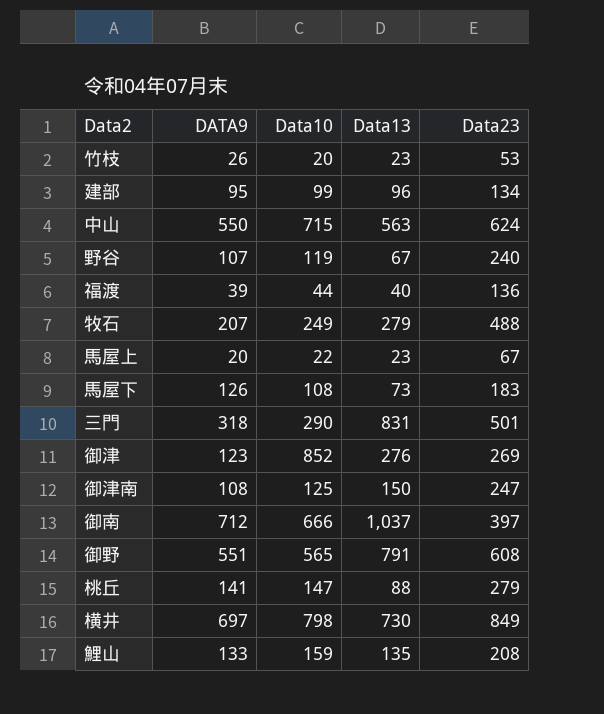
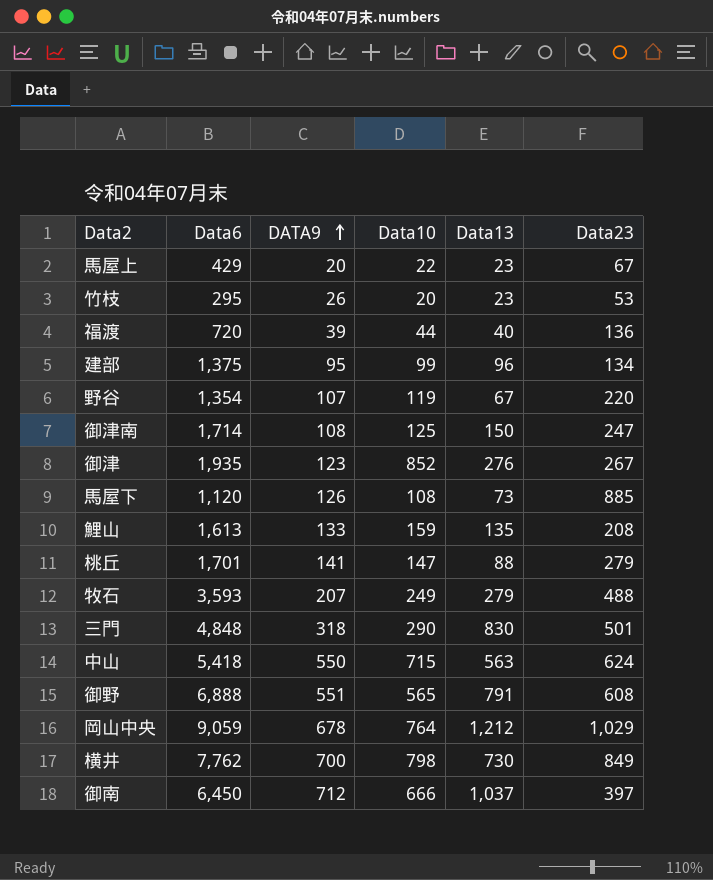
row order: none -> DATA9 ascending
column Data6 | position: none -> 2
野谷 | Data23: 240 -> 220
御津 | Data23: 269 -> 267
馬屋下 | Data23: 183 -> 885
三門 | Data13: 831 -> 830
row 岡山中央: none -> 9,059 | 678 | 764 | 1,212 | 1,029
横井 | DATA9: 697 -> 700

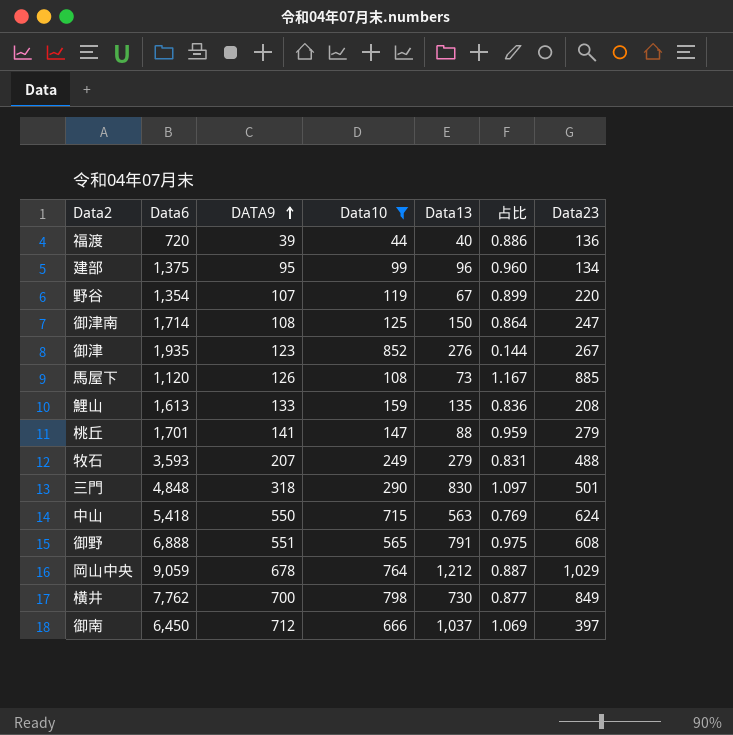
filter: none -> Data10 >= 44
column 占比 | formula: none -> [DATA9] / [Data10]

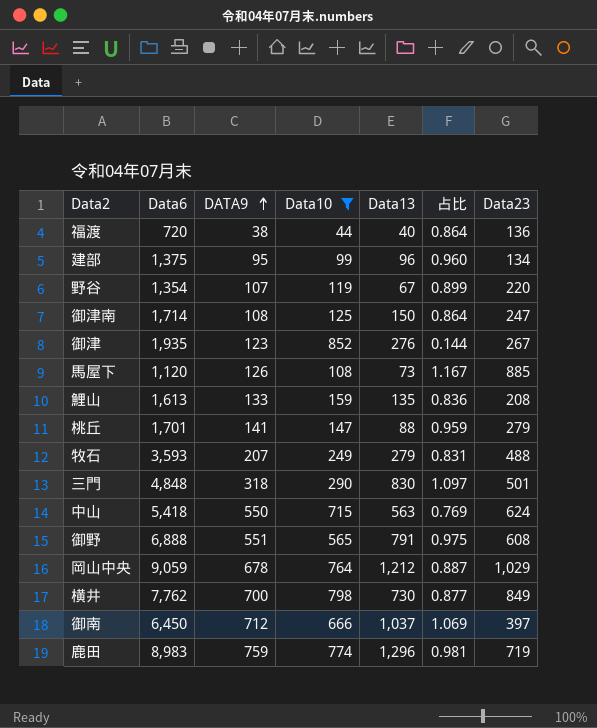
福渡 | DATA9: 39 -> 38
福渡 | 占比: 0.886 -> 0.864
row 鹿田: none -> 8,983 | 759 | 774 | 1,296 | 0.981 | 719

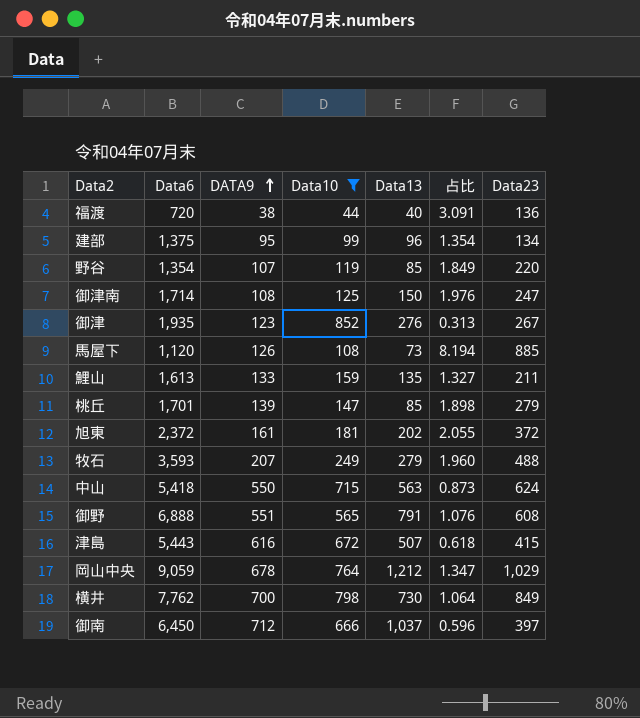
column 占比 | formula: [DATA9] / [Data10] -> [Data23] / [Data10]
row 三門: 4,848 | 318 | 290 | 830 | 1.097 | 501 -> none
row 鹿田: 8,983 | 759 | 774 | 1,296 | 0.981 | 719 -> none
野谷 | Data13: 67 -> 85
鯉山 | Data23: 208 -> 211
桃丘 | DATA9: 141 -> 139
桃丘 | Data13: 88 -> 85
row 旭東: none -> 2,372 | 161 | 181 | 202 | 2.055 | 372
row 津島: none -> 5,443 | 616 | 672 | 507 | 0.618 | 415

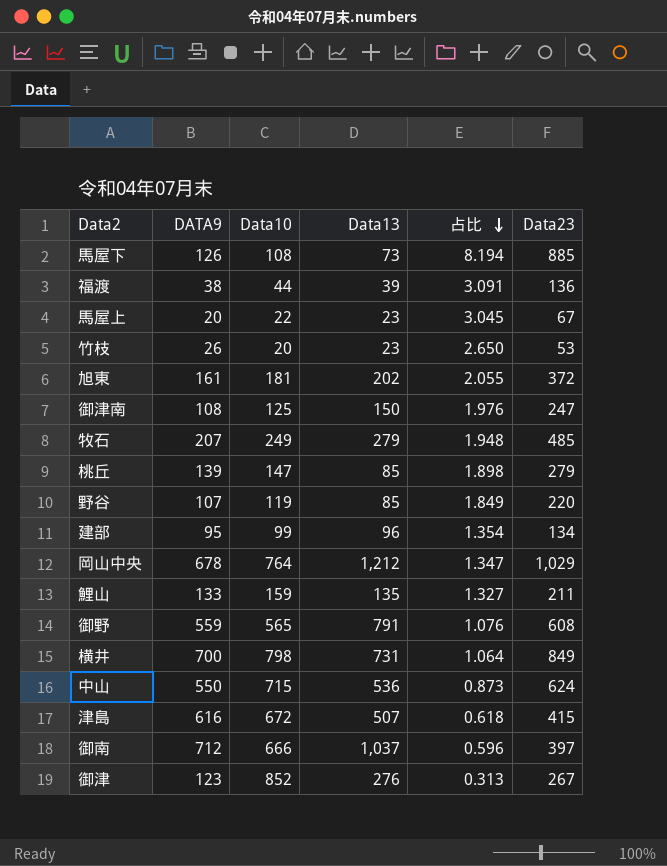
filter: Data10 >= 44 -> none
row order: DATA9 ascending -> 占比 descending
column Data6 | position: 2 -> none
福渡 | Data13: 40 -> 39
牧石 | 占比: 1.960 -> 1.948
牧石 | Data23: 488 -> 485
御野 | DATA9: 551 -> 559
横井 | Data13: 730 -> 731
中山 | Data13: 563 -> 536

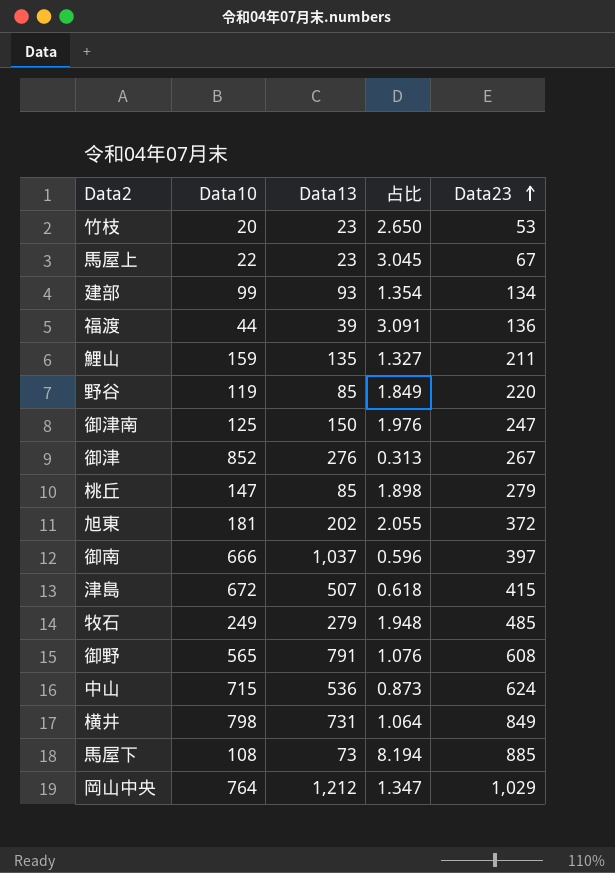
row order: 占比 descending -> Data23 ascending
column DATA9 | position: 2 -> none
建部 | Data13: 96 -> 93

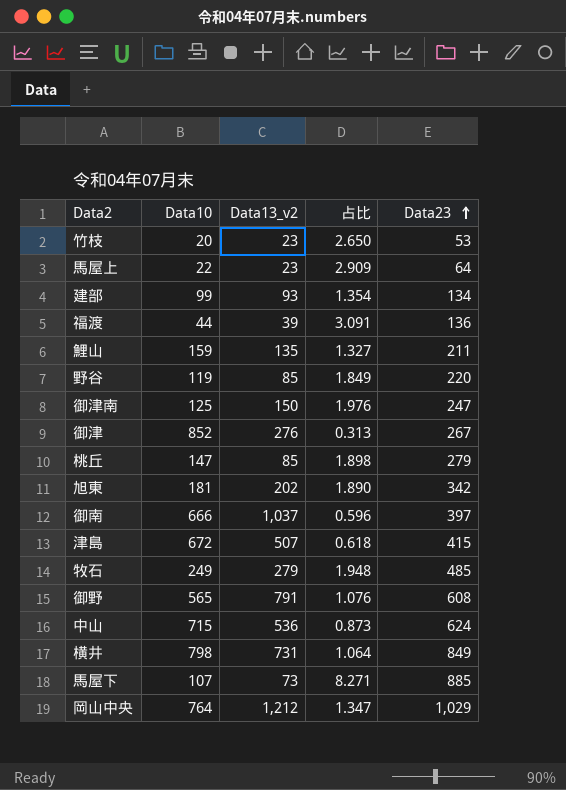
column name: Data13 -> Data13_v2
馬屋上 | 占比: 3.045 -> 2.909
馬屋上 | Data23: 67 -> 64
旭東 | 占比: 2.055 -> 1.890
旭東 | Data23: 372 -> 342
馬屋下 | Data10: 108 -> 107
馬屋下 | 占比: 8.194 -> 8.271

